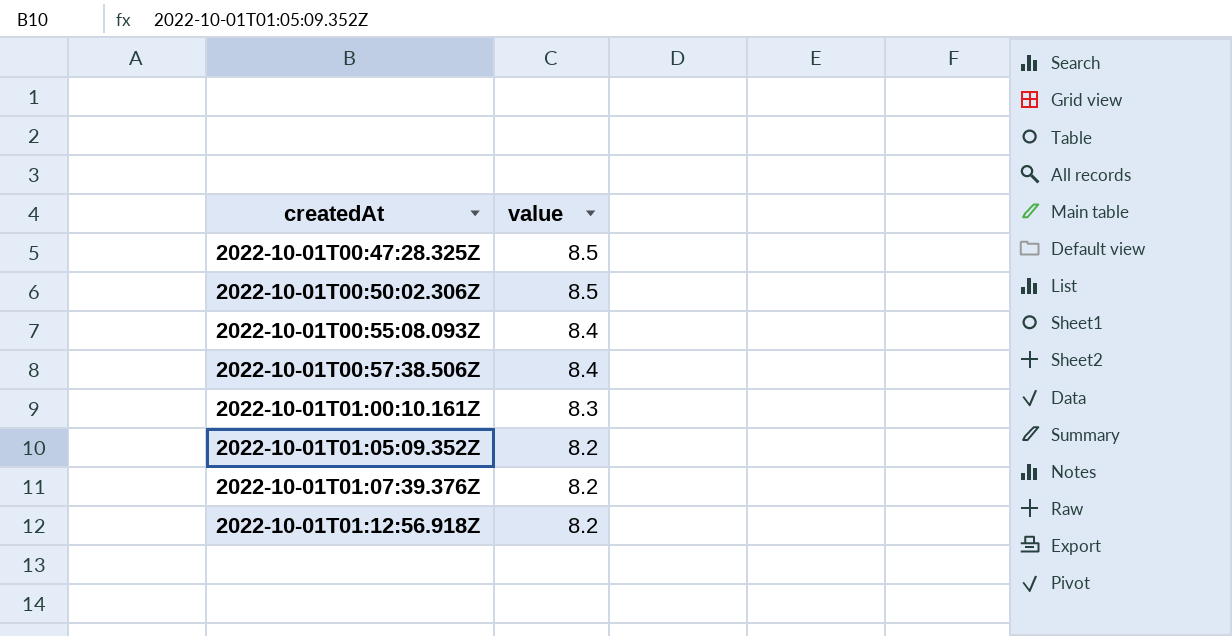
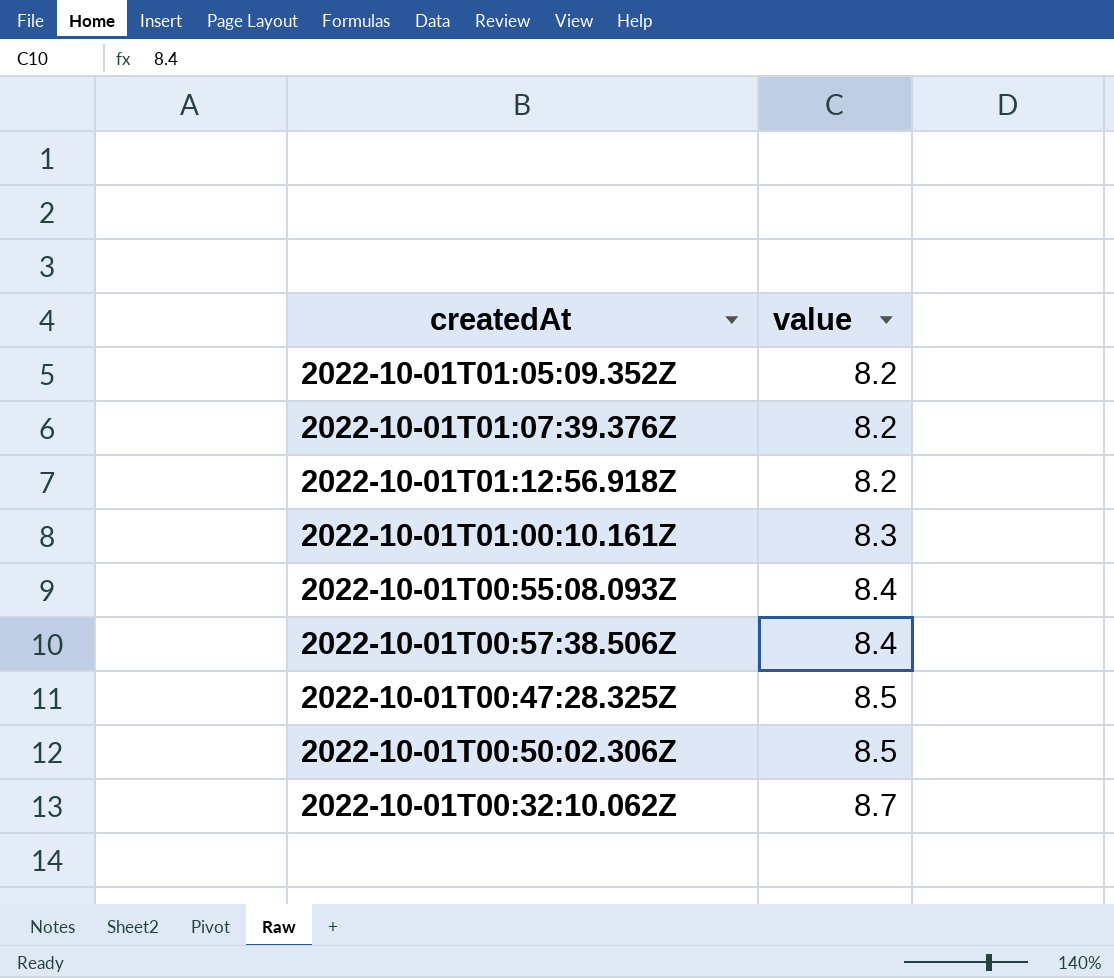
row order: createdAt ascending -> value ascending
row 2022-10-01T00:32:10.062Z: none -> 8.7

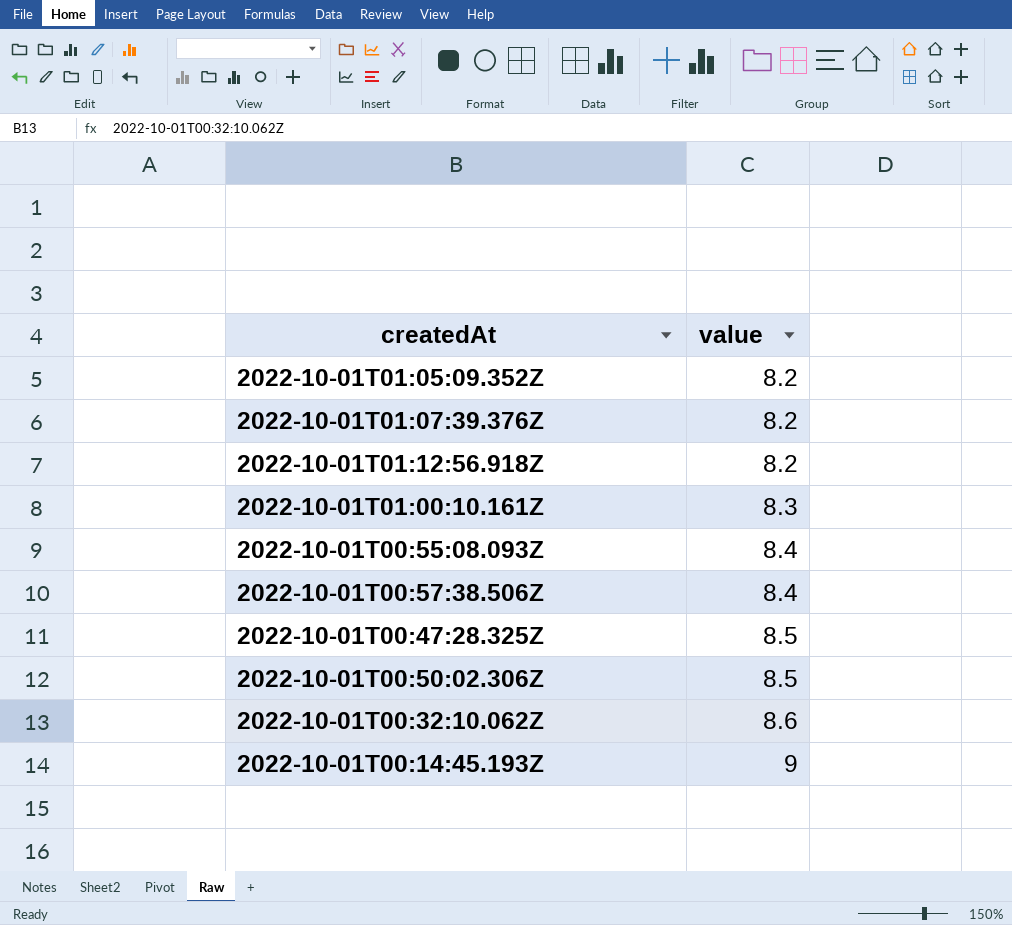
2022-10-01T00:32:10.062Z | value: 8.7 -> 8.6
row 2022-10-01T00:14:45.193Z: none -> 9

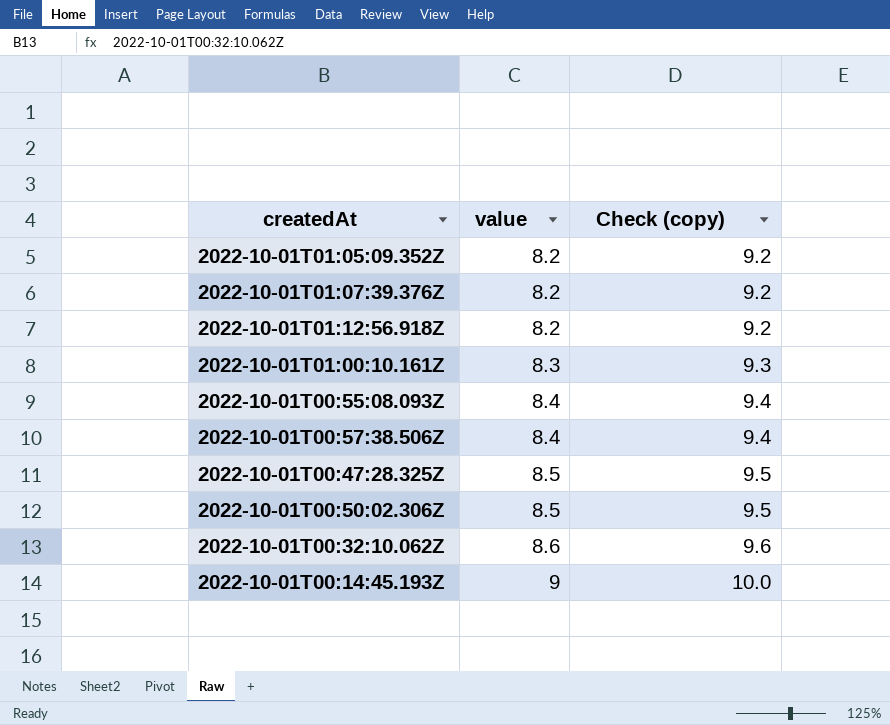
column Check (copy) | formula: none -> [value] + 1

